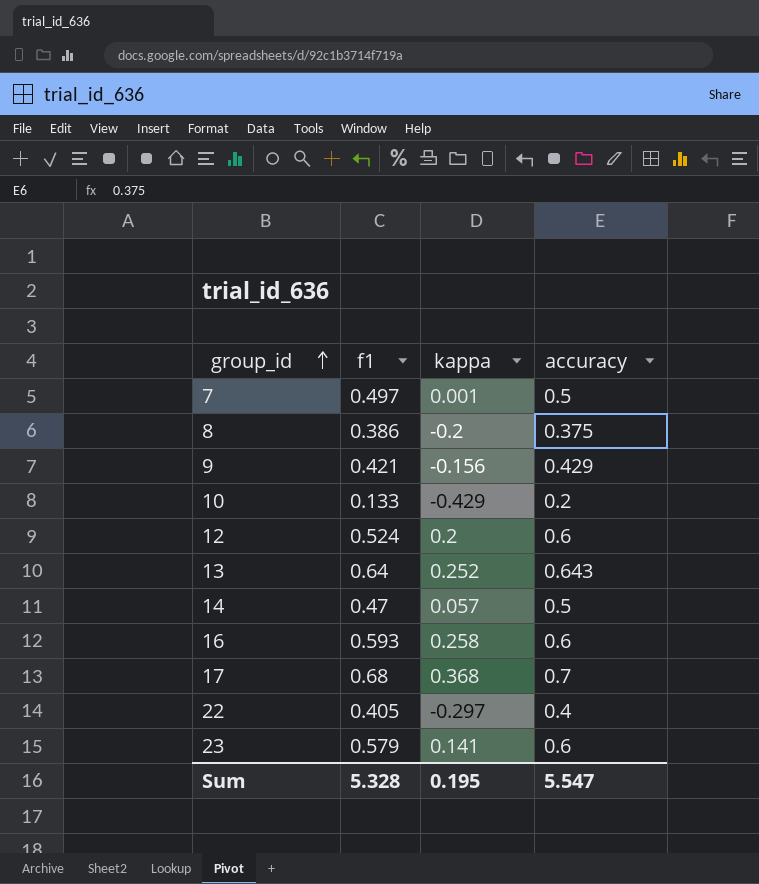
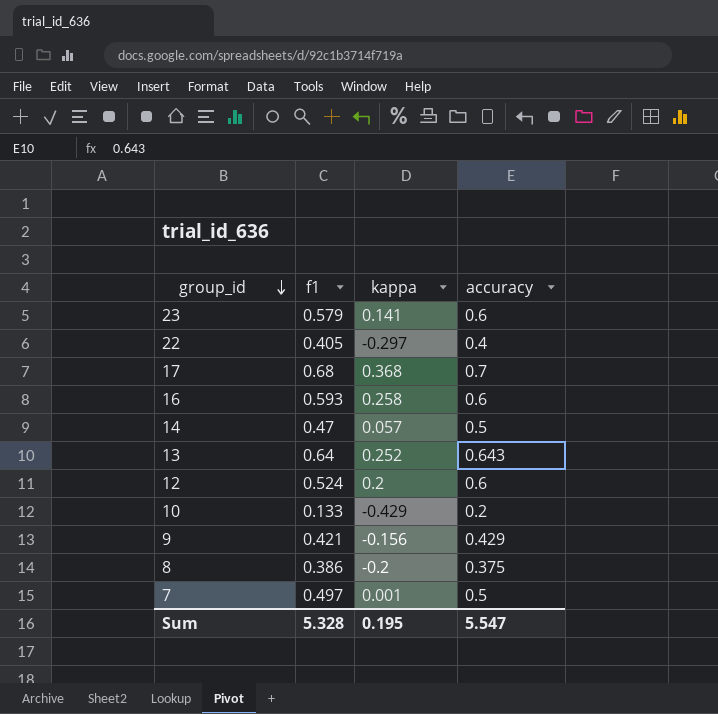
row order: group_id ascending -> group_id descending

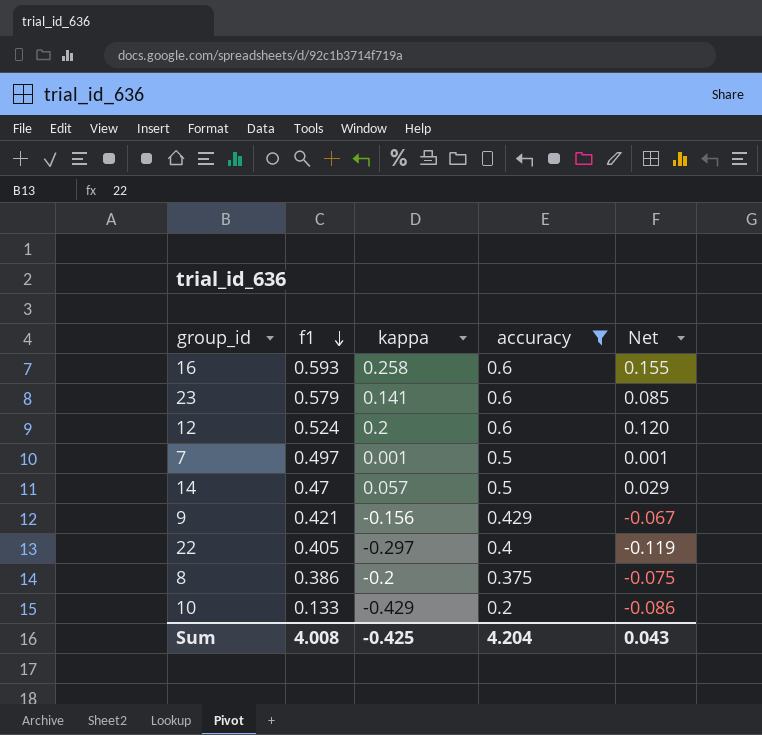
filter: none -> accuracy <= 0.6
row order: group_id descending -> f1 descending
column Net | formula: none -> [kappa] * [accuracy]
Sum | f1: 5.328 -> 4.008
Sum | kappa: 0.195 -> -0.425
Sum | accuracy: 5.547 -> 4.204

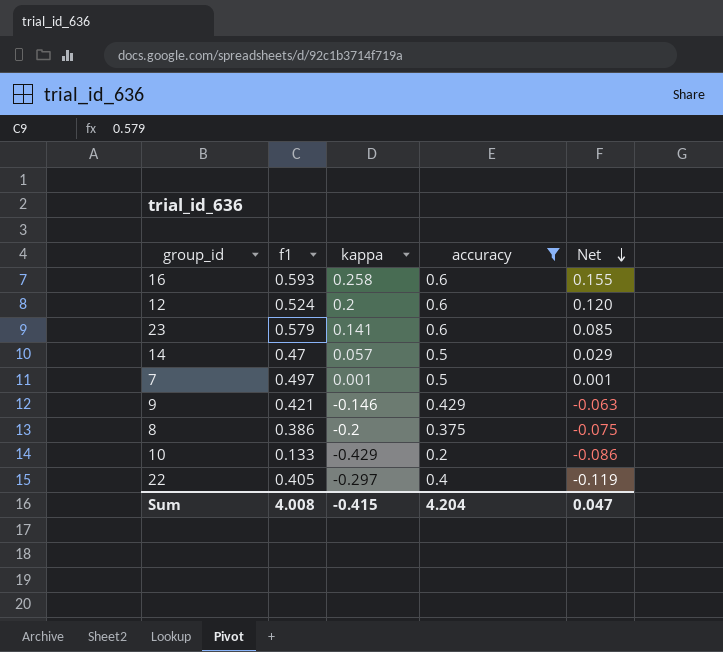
row order: f1 descending -> Net descending
9 | kappa: -0.156 -> -0.146
9 | Net: -0.067 -> -0.063
Sum | kappa: -0.425 -> -0.415
Sum | Net: 0.043 -> 0.047

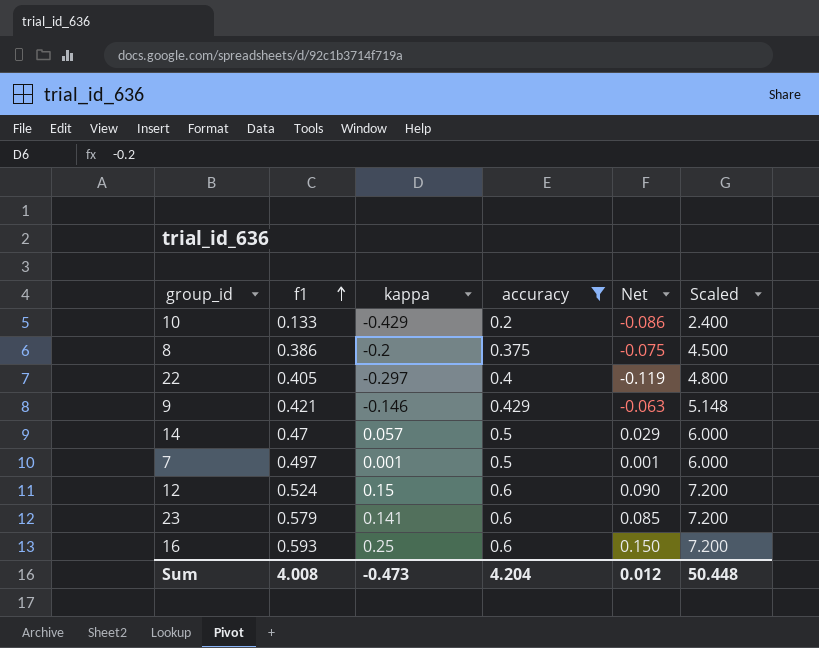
row order: Net descending -> f1 ascending
column Scaled | formula: none -> [accuracy] * 12
12 | kappa: 0.2 -> 0.15
12 | Net: 0.120 -> 0.090
16 | kappa: 0.258 -> 0.25
16 | Net: 0.155 -> 0.150
Sum | kappa: -0.415 -> -0.473
Sum | Net: 0.047 -> 0.012

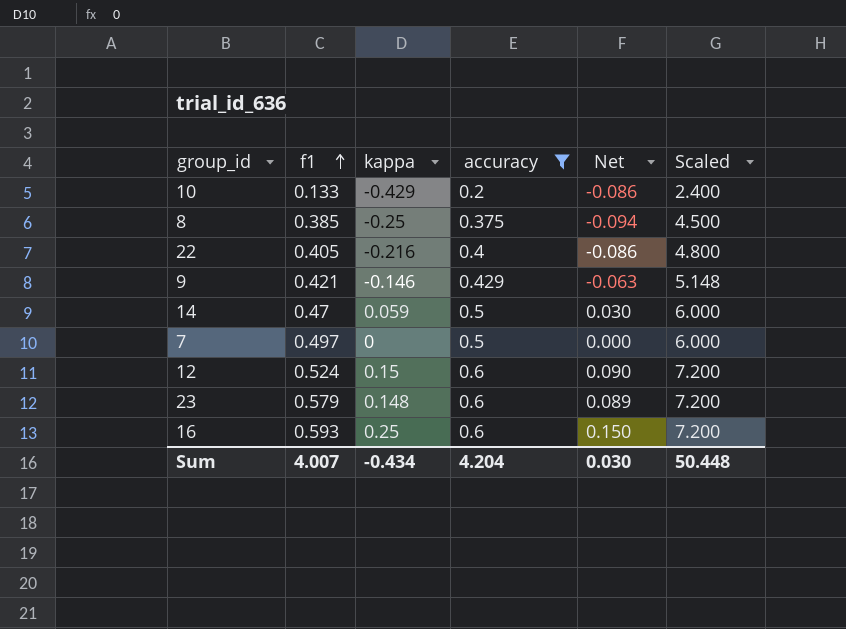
8 | f1: 0.386 -> 0.385
8 | kappa: -0.2 -> -0.25
8 | Net: -0.075 -> -0.094
22 | kappa: -0.297 -> -0.216
22 | Net: -0.119 -> -0.086
14 | kappa: 0.057 -> 0.059
14 | Net: 0.029 -> 0.030
7 | kappa: 0.001 -> 0
7 | Net: 0.001 -> 0.000
23 | kappa: 0.141 -> 0.148
23 | Net: 0.085 -> 0.089
Sum | f1: 4.008 -> 4.007
Sum | kappa: -0.473 -> -0.434
Sum | Net: 0.012 -> 0.030

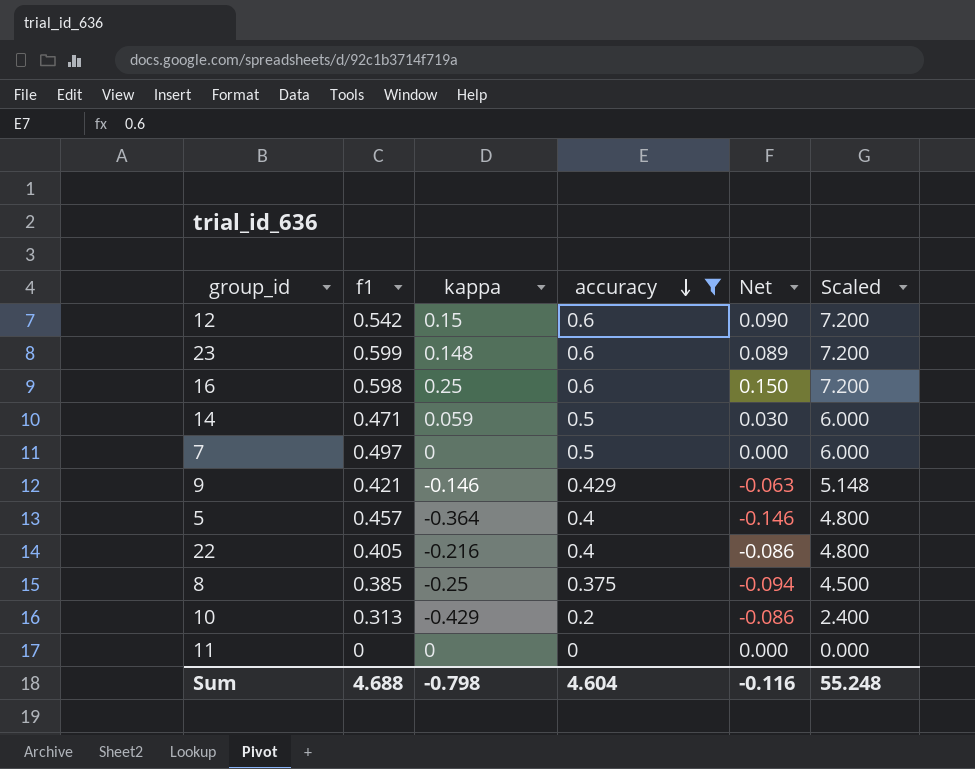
row order: f1 ascending -> accuracy descending
12 | f1: 0.524 -> 0.542
23 | f1: 0.579 -> 0.599
16 | f1: 0.593 -> 0.598
14 | f1: 0.47 -> 0.471
row 5: none -> 0.457 | -0.364 | 0.4 | -0.146 | 4.800
10 | f1: 0.133 -> 0.313
row 11: none -> 0 | 0 | 0 | 0.000 | 0.000
Sum | f1: 4.007 -> 4.688
Sum | kappa: -0.434 -> -0.798
Sum | accuracy: 4.204 -> 4.604
Sum | Net: 0.030 -> -0.116
Sum | Scaled: 50.448 -> 55.248

